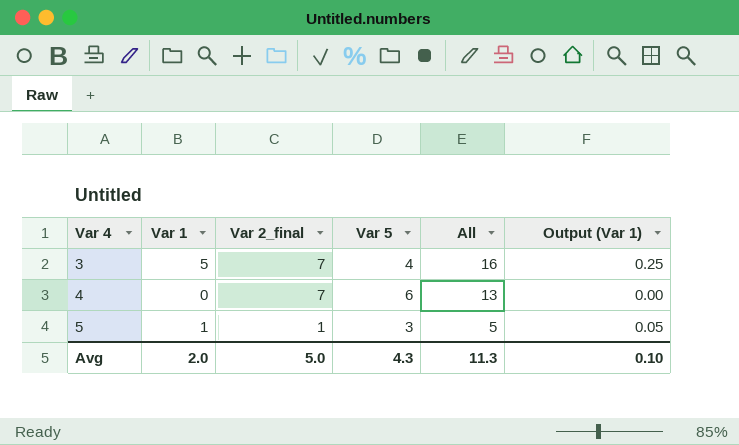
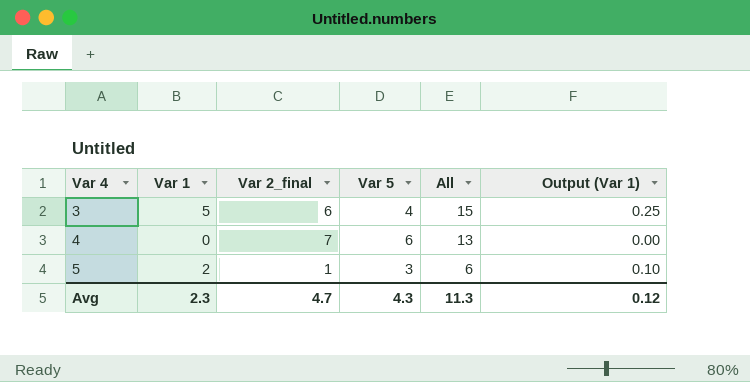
3 | Var 2_final: 7 -> 6
3 | All: 16 -> 15
5 | Var 1: 1 -> 2
5 | All: 5 -> 6
5 | Output (Var 1): 0.05 -> 0.10
Avg | Var 1: 2.0 -> 2.3
Avg | Var 2_final: 5.0 -> 4.7
Avg | Output (Var 1): 0.10 -> 0.12

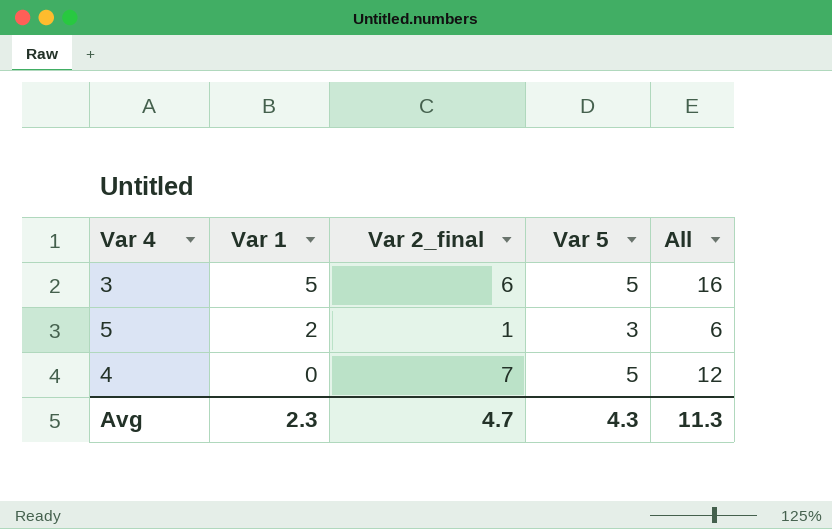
row order: Var 4 ascending -> Var 1 descending
column Output (Var 1) | formula: [Var 1] * 0.05 -> none
3 | Var 5: 4 -> 5
3 | All: 15 -> 16
4 | Var 5: 6 -> 5
4 | All: 13 -> 12

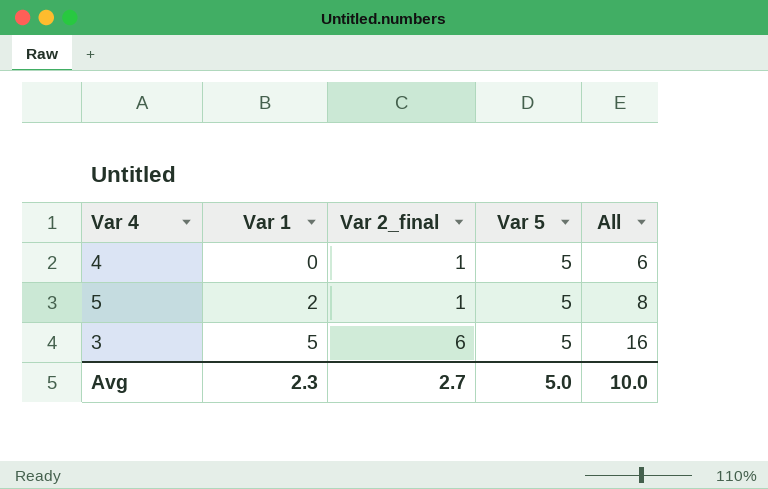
row order: Var 1 descending -> Var 1 ascending
4 | Var 2_final: 7 -> 1
4 | All: 12 -> 6
5 | Var 5: 3 -> 5
5 | All: 6 -> 8
Avg | Var 2_final: 4.7 -> 2.7
Avg | Var 5: 4.3 -> 5.0
Avg | All: 11.3 -> 10.0

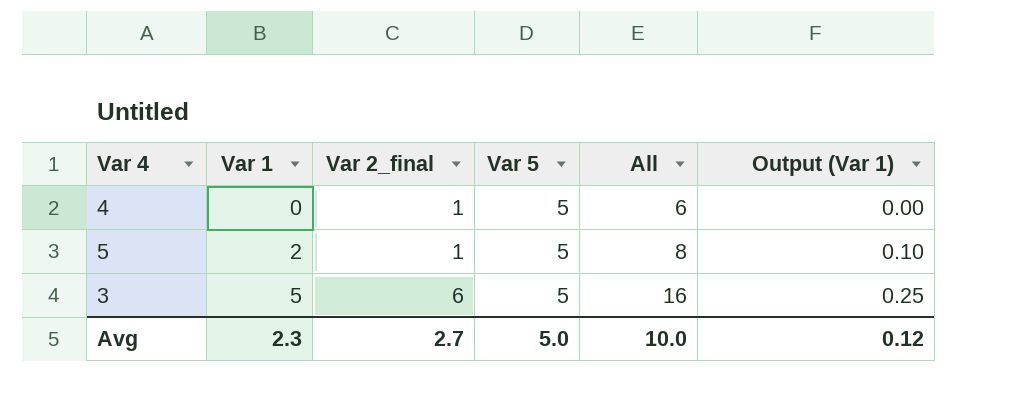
column Output (Var 1) | formula: none -> [Var 1] * 0.05

